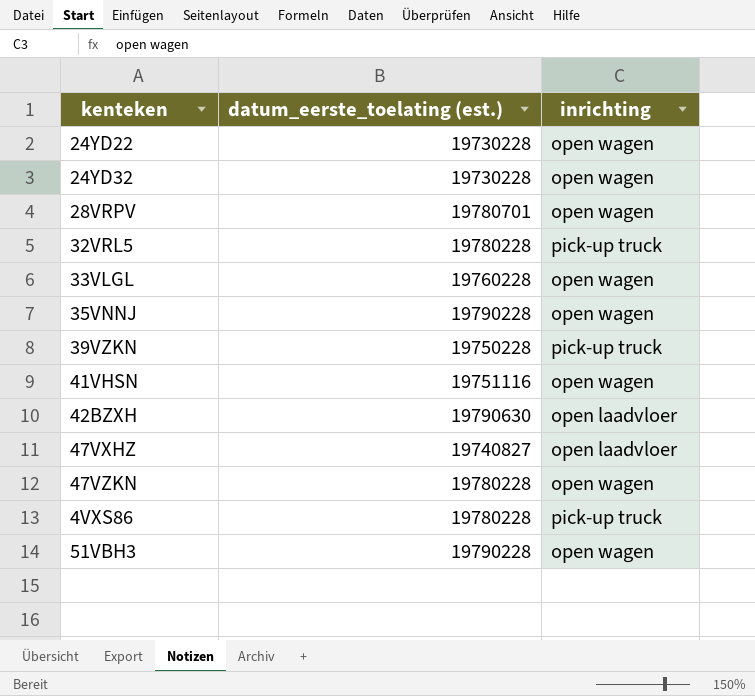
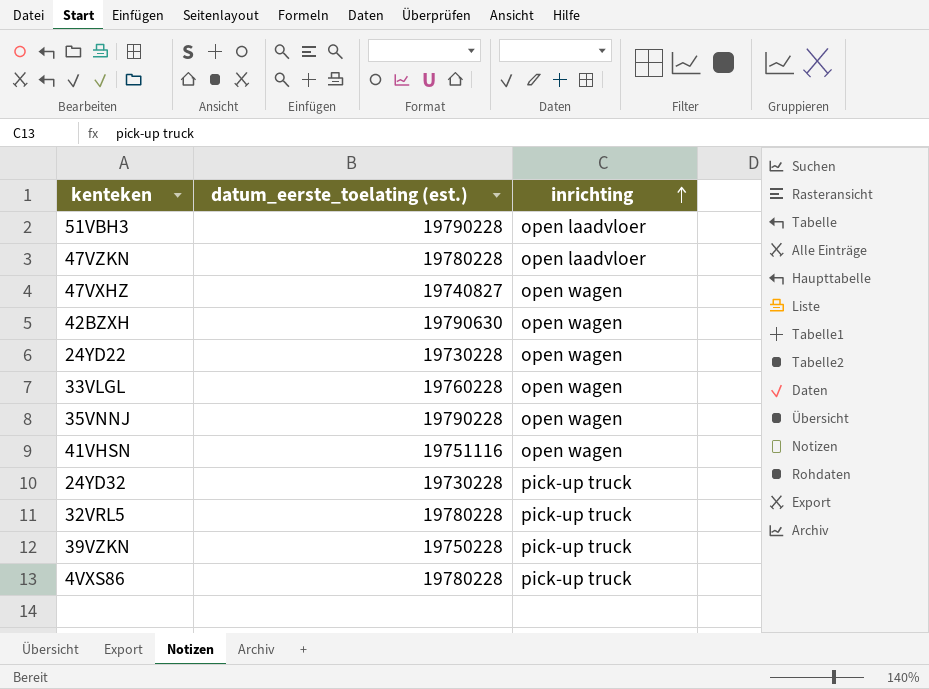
row order: none -> inrichting ascending
row 28VRPV: 19780701 | open wagen -> none
51VBH3 | inrichting: open wagen -> open laadvloer
47VZKN | inrichting: open wagen -> open laadvloer
47VXHZ | inrichting: open laadvloer -> open wagen
42BZXH | inrichting: open laadvloer -> open wagen
24YD32 | inrichting: open wagen -> pick-up truck

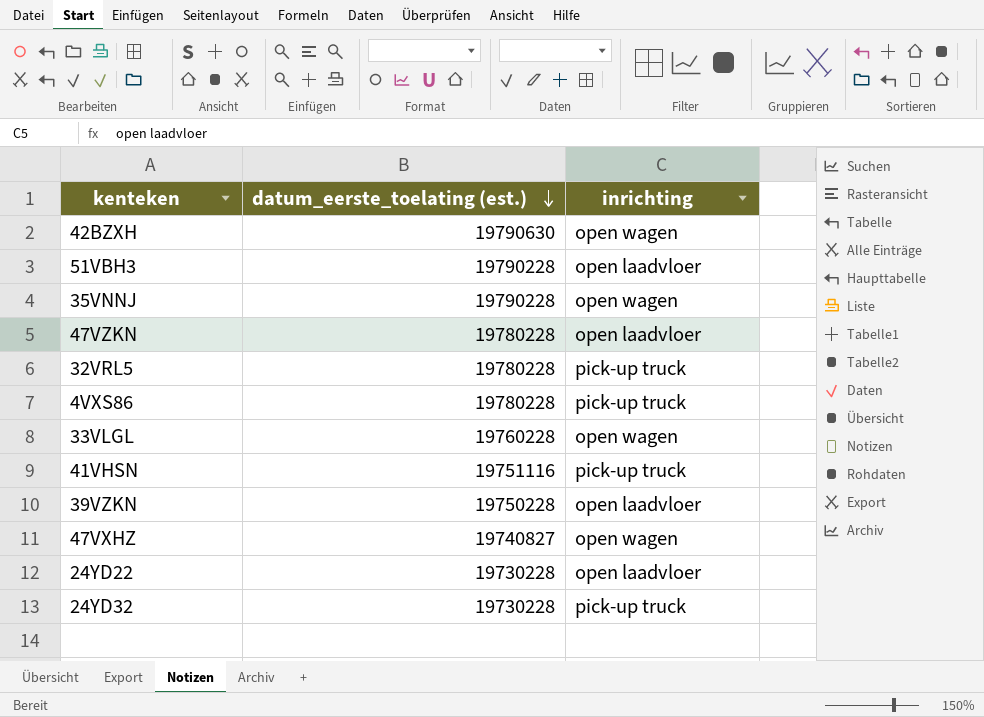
row order: inrichting ascending -> datum_eerste_toelating (est.) descending
41VHSN | inrichting: open wagen -> pick-up truck
39VZKN | inrichting: pick-up truck -> open laadvloer
24YD22 | inrichting: open wagen -> open laadvloer

